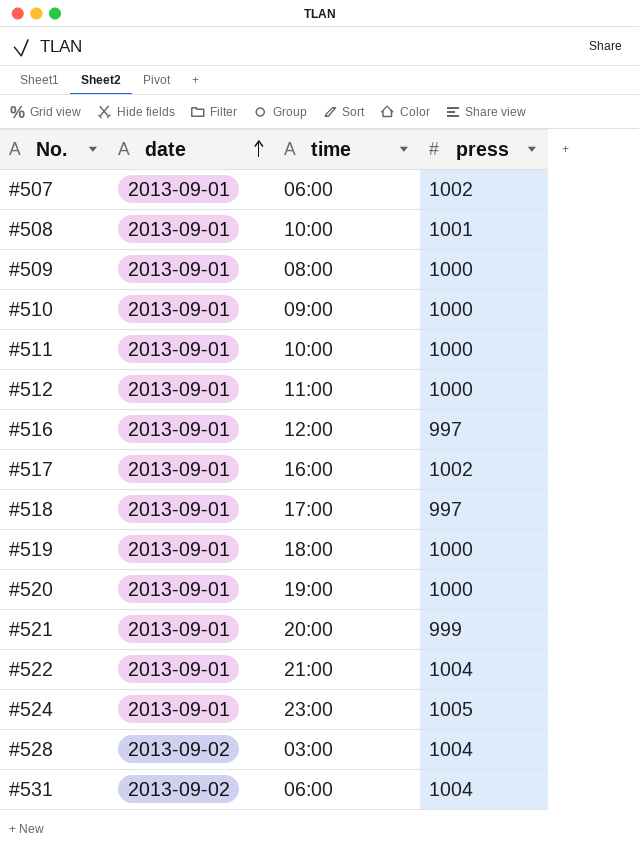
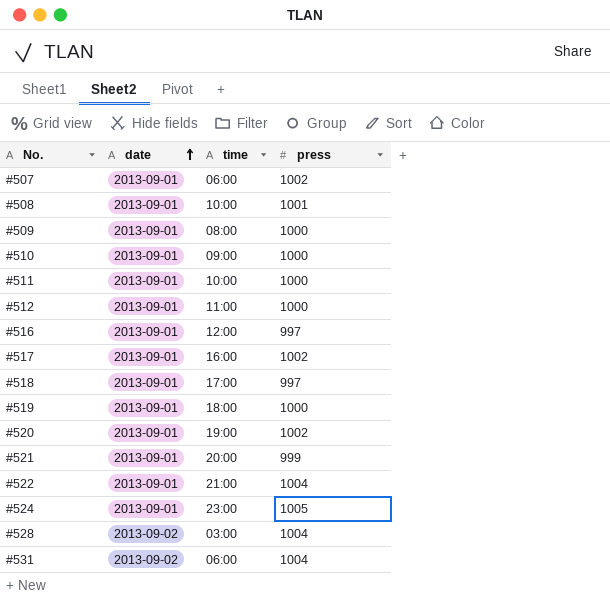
#520 | press: 1000 -> 1002

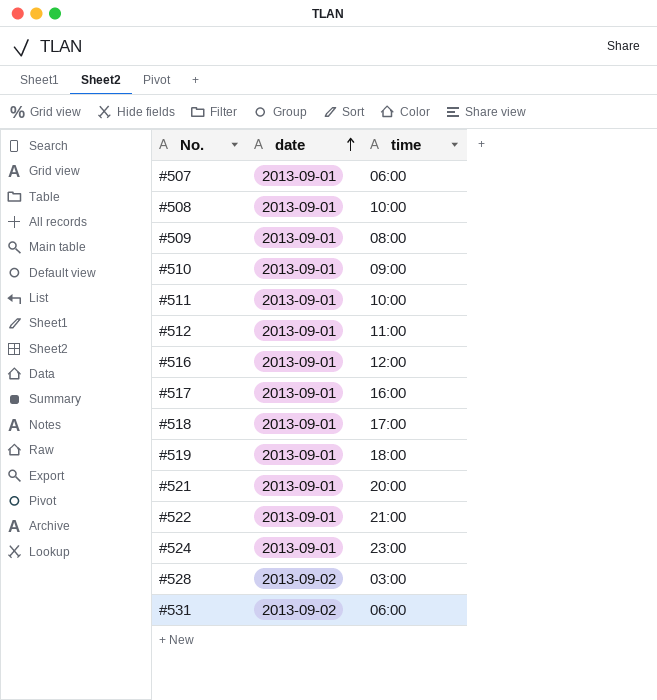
column press | position: 4 -> none
row #520: 2013-09-01 | 19:00 | 1002 -> none

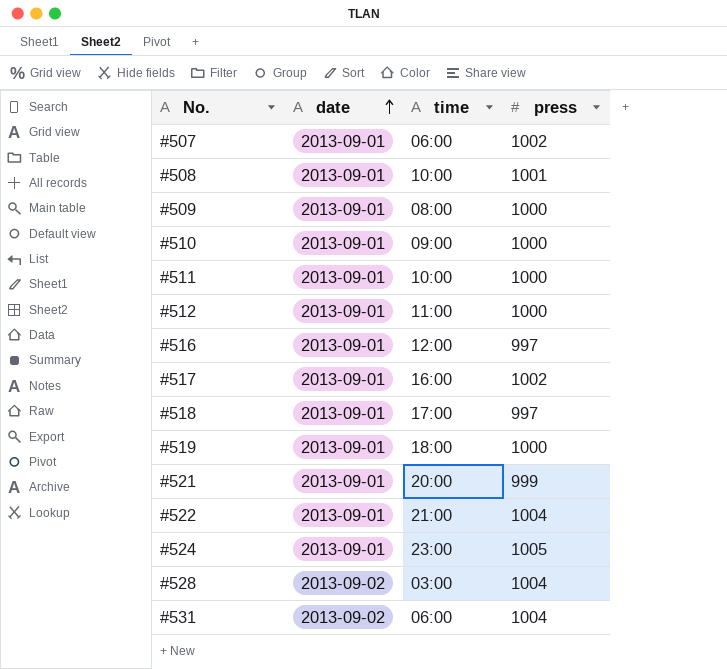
column press | position: none -> 4

